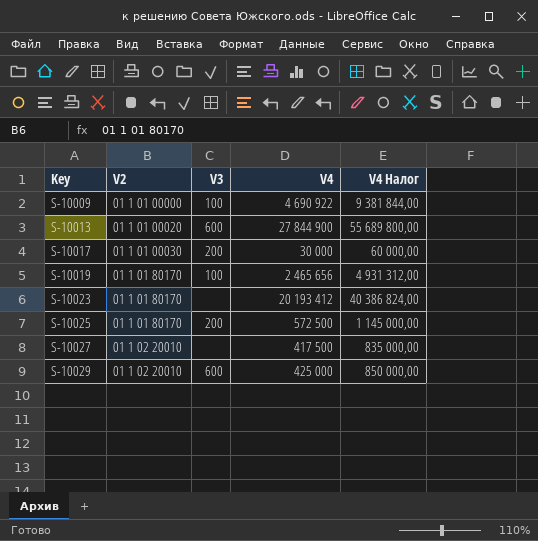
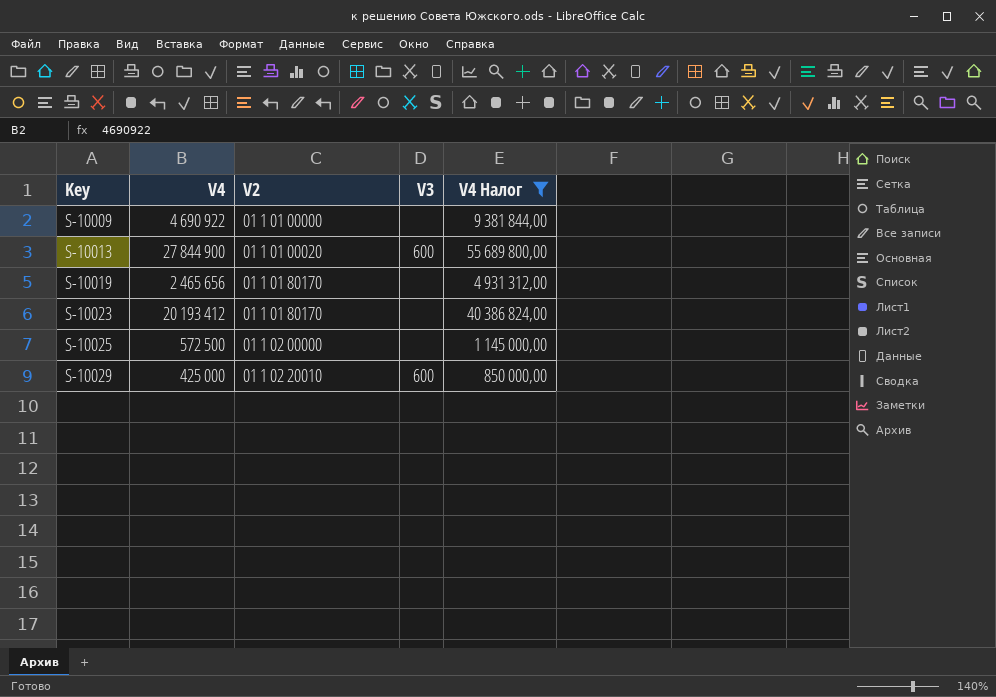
filter: none -> V4 Налог >= 850 000,00
column V4 | position: 4 -> 2
S-10009 | V3: 100 -> none
S-10019 | V3: 100 -> none
S-10025 | V2: 01 1 01 80170 -> 01 1 02 00000
S-10025 | V3: 200 -> none

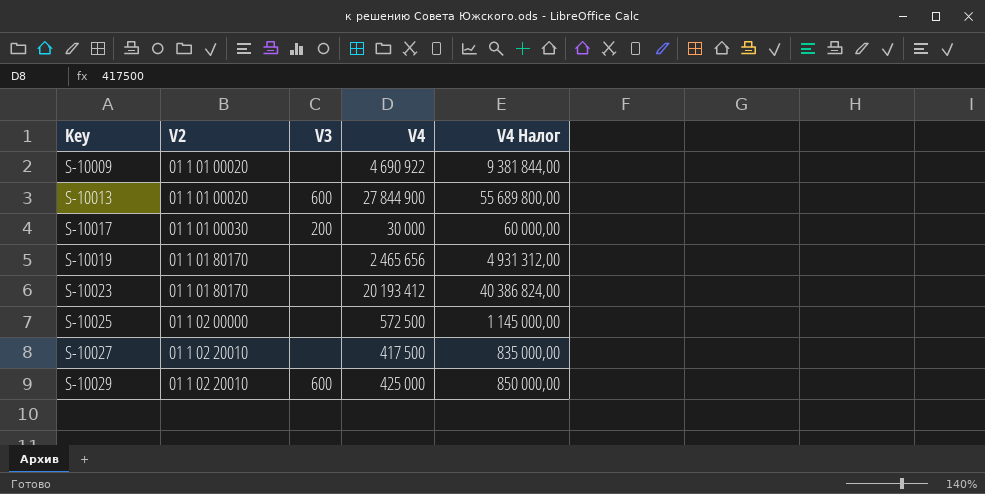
filter: V4 Налог >= 850 000,00 -> none
column V4 | position: 2 -> 4
S-10009 | V2: 01 1 01 00000 -> 01 1 01 00020

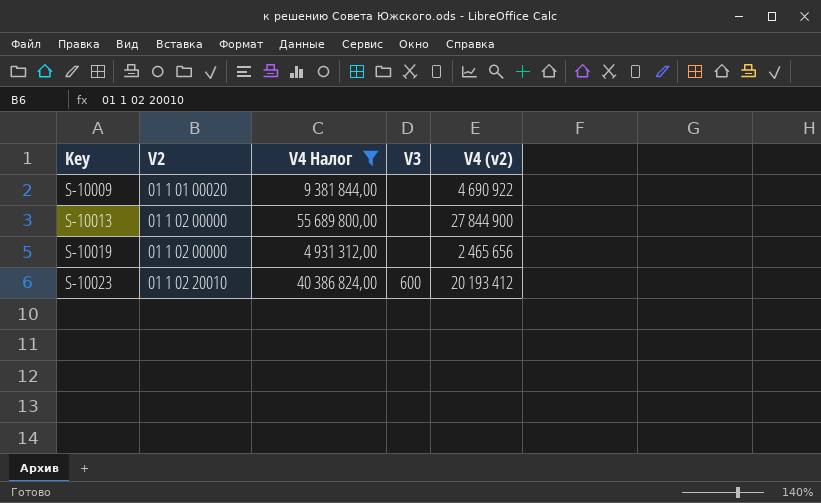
filter: none -> V4 Налог >= 4 931 312,00
column V4 Налог | position: 5 -> 3
column name: V4 -> V4 (v2)
S-10013 | V2: 01 1 01 00020 -> 01 1 02 00000
S-10013 | V3: 600 -> none
S-10019 | V2: 01 1 01 80170 -> 01 1 02 00000
S-10023 | V2: 01 1 01 80170 -> 01 1 02 20010
S-10023 | V3: none -> 600

